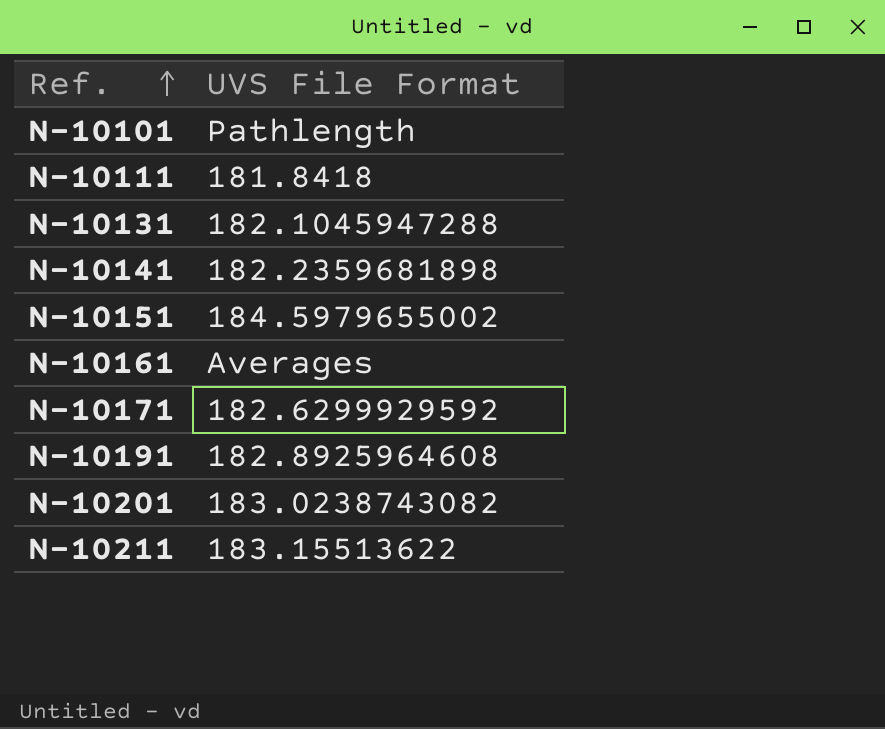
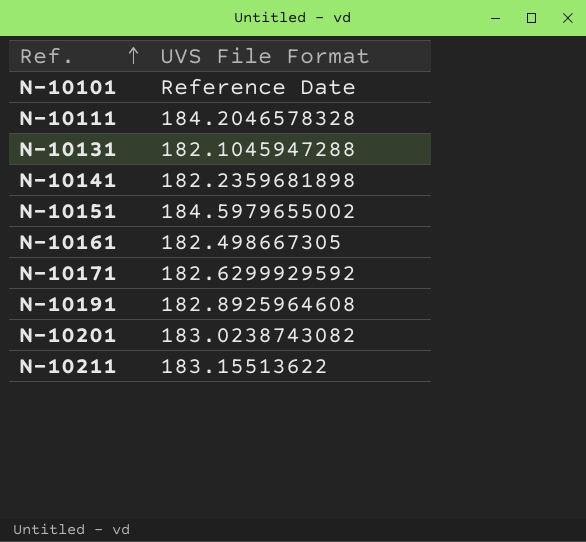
N-10101 | UVS File Format: Pathlength -> Reference Date
N-10111 | UVS File Format: 181.8418 -> 184.2046578328
N-10161 | UVS File Format: Averages -> 182.498667305

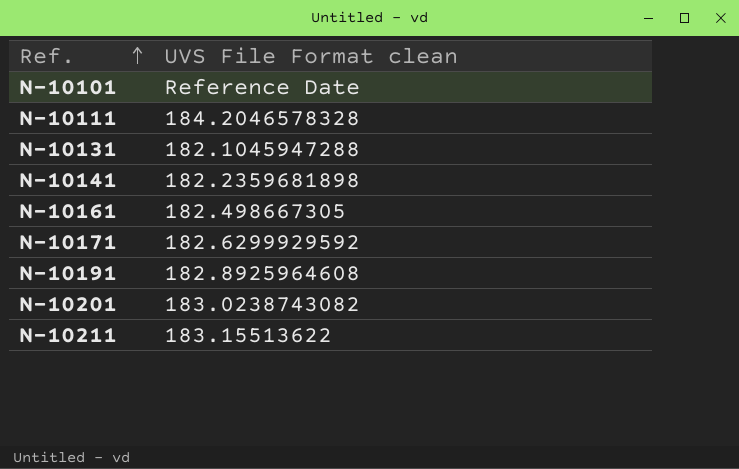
column name: UVS File Format -> UVS File Format clean
row N-10151: 184.5979655002 -> none

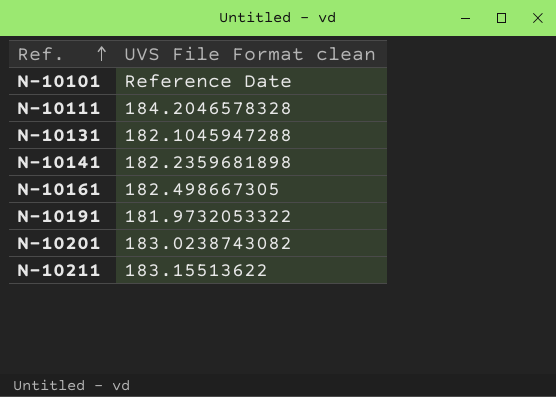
row N-10171: 182.6299929592 -> none
N-10191 | UVS File Format clean: 182.8925964608 -> 181.9732053322

